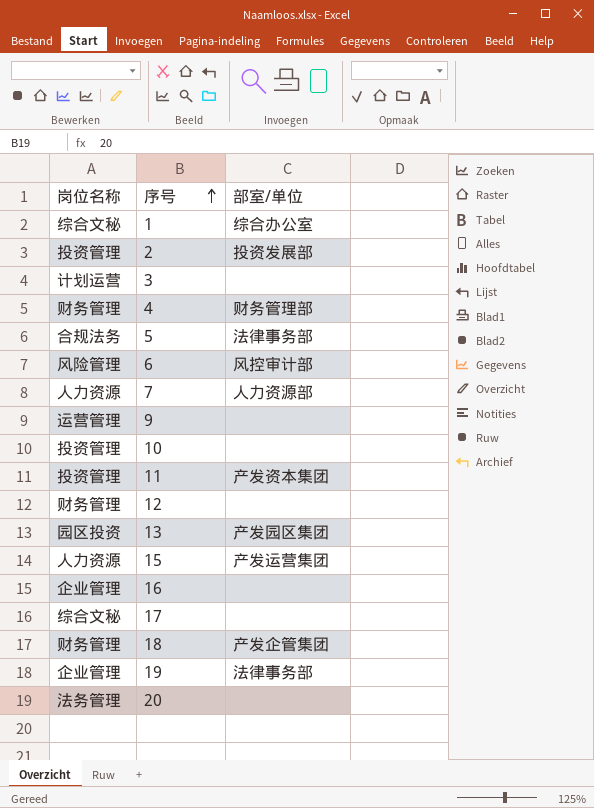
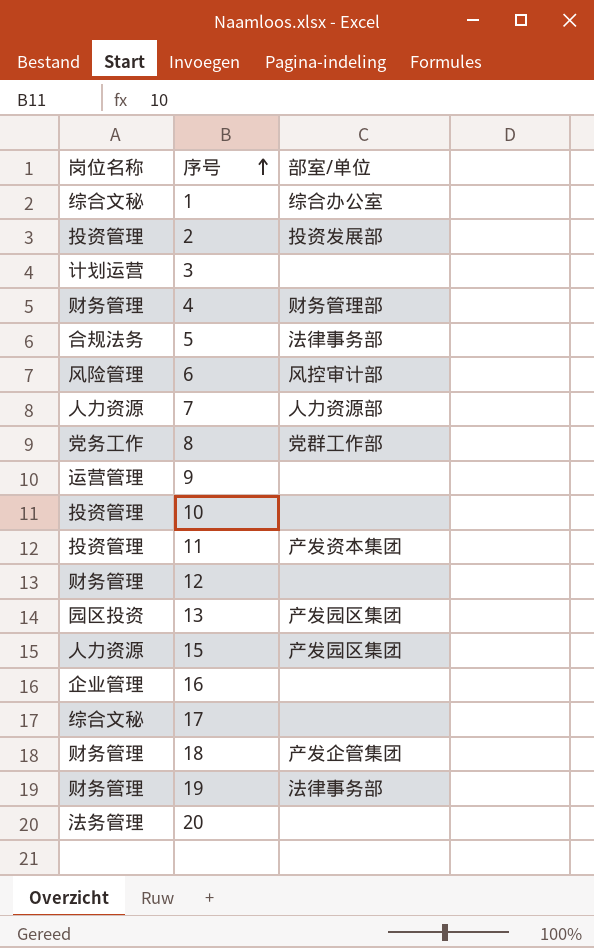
row 8: none -> 党务工作 | 党群工作部
15 | 部室/单位: 产发运营集团 -> 产发园区集团
19 | 岗位名称: 企业管理 -> 财务管理

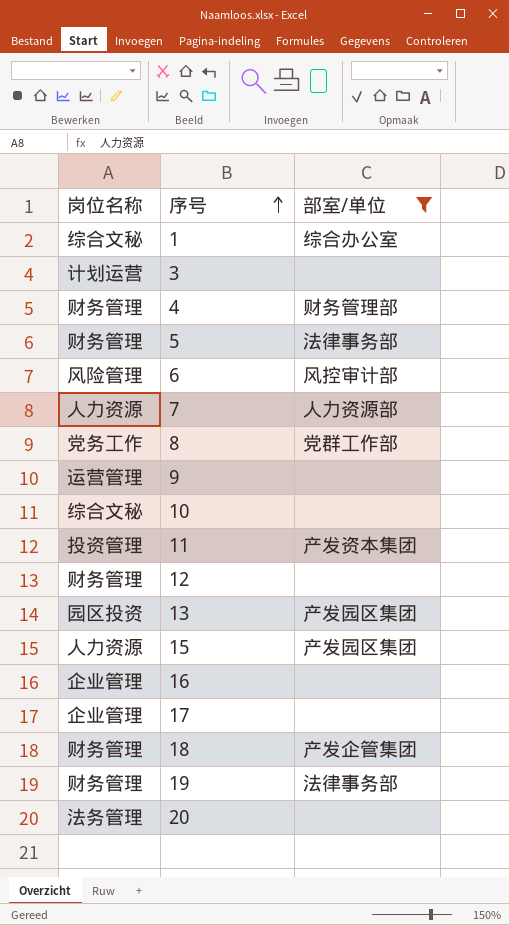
filter: none -> 部室/单位 != 投资发展部
5 | 岗位名称: 合规法务 -> 财务管理
10 | 岗位名称: 投资管理 -> 综合文秘
17 | 岗位名称: 综合文秘 -> 企业管理

